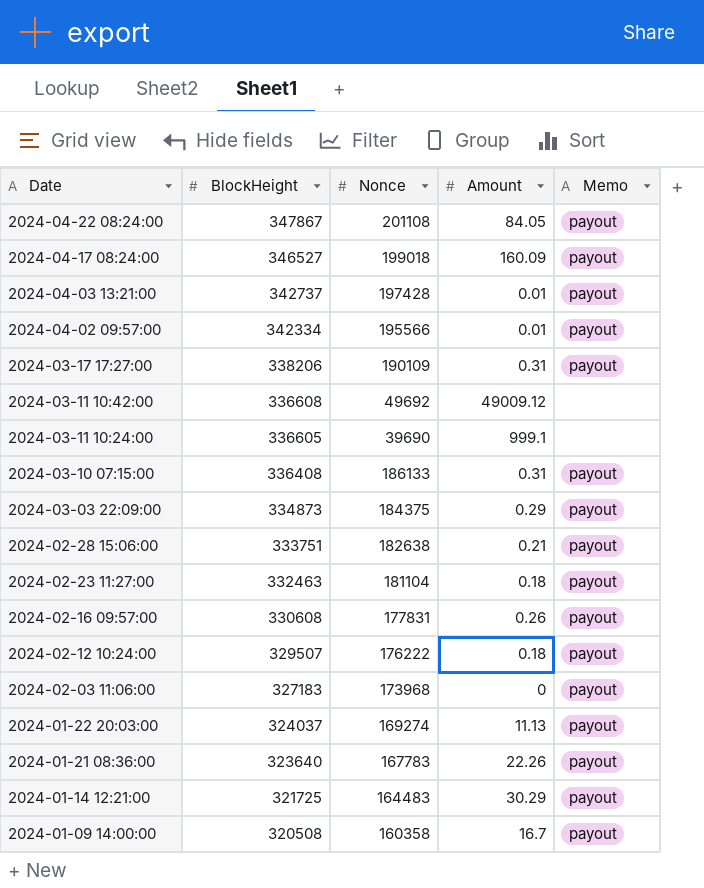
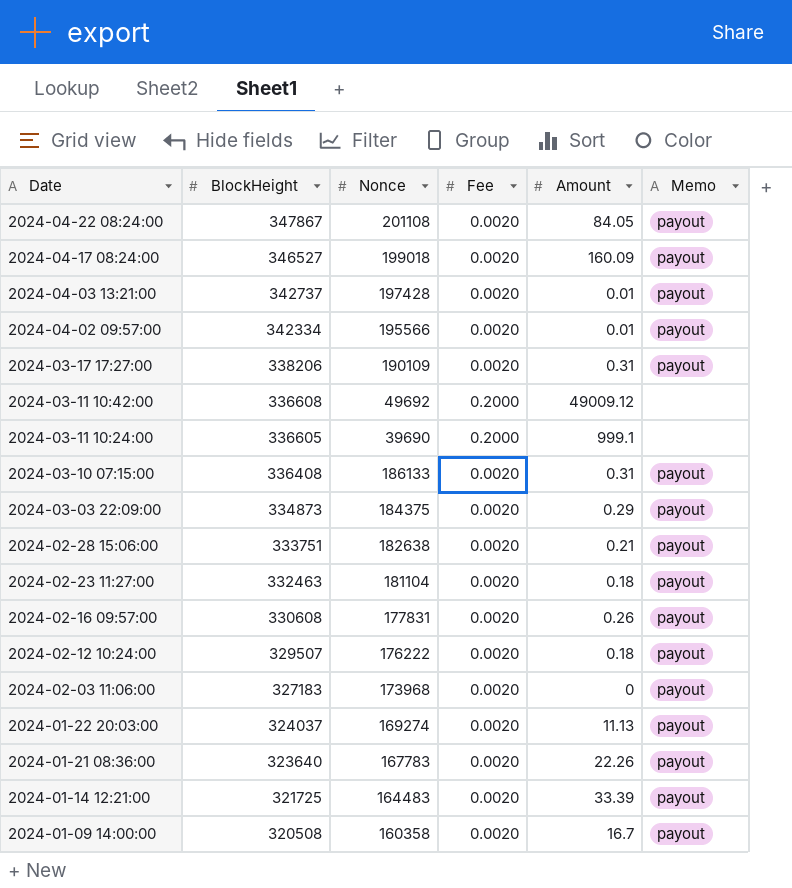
column Fee | position: none -> 4
2024-01-14 12:21:00 | Amount: 30.29 -> 33.39

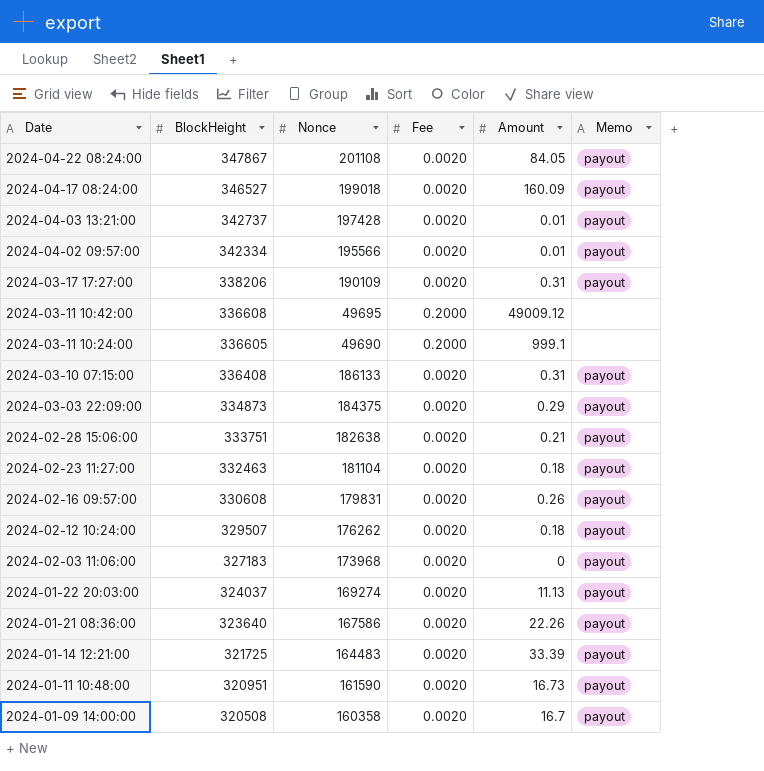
2024-03-11 10:42:00 | Nonce: 49692 -> 49695
2024-03-11 10:24:00 | Nonce: 39690 -> 49690
2024-02-16 09:57:00 | Nonce: 177831 -> 179831
2024-02-12 10:24:00 | Nonce: 176222 -> 176262
2024-01-21 08:36:00 | Nonce: 167783 -> 167586
row 2024-01-11 10:48:00: none -> 320951 | 161590 | 0.0020 | 16.73 | payout

